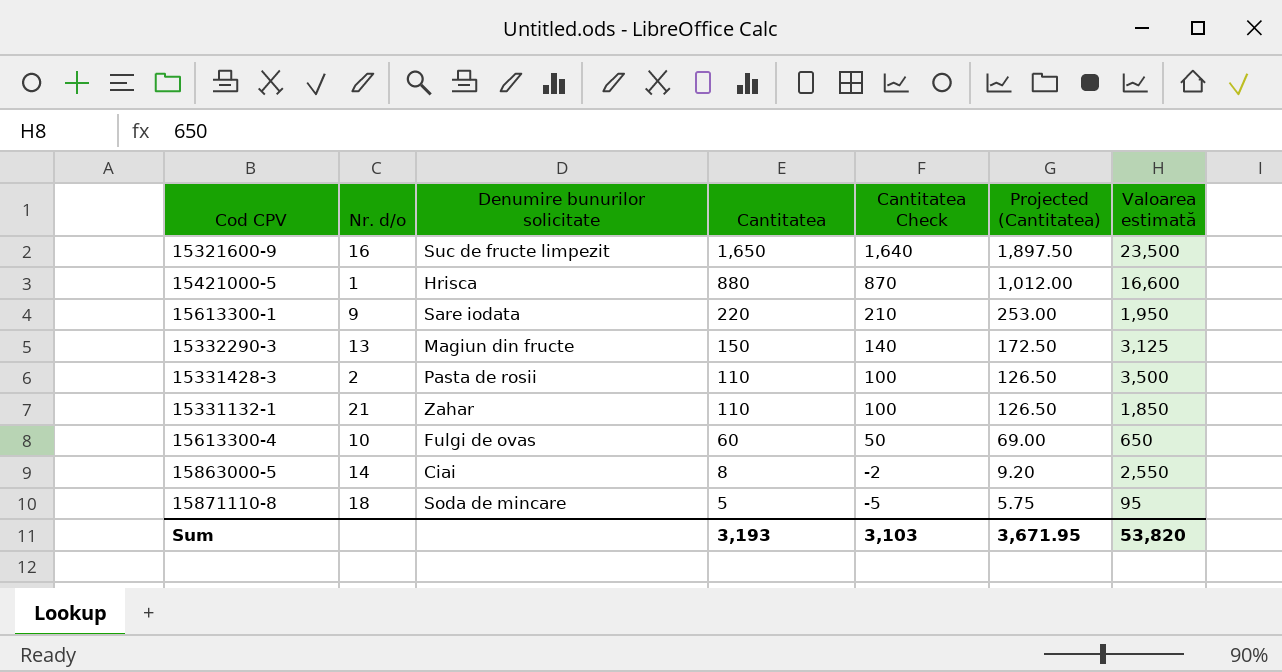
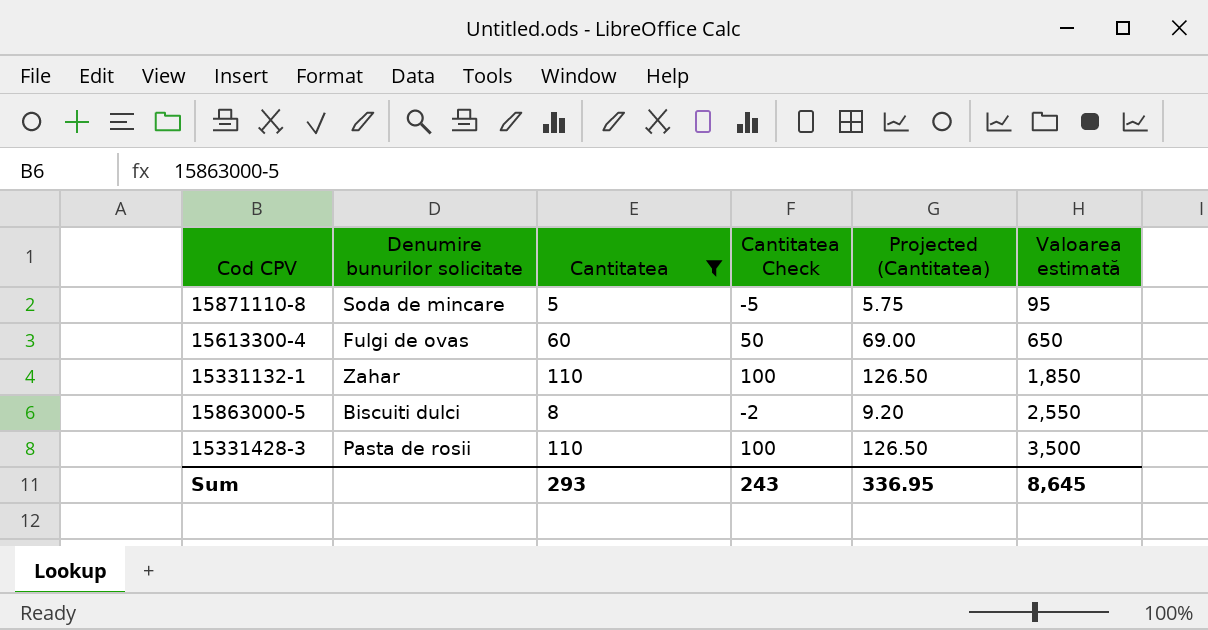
filter: none -> Cantitatea <= 110
row order: Cantitatea descending -> Valoarea estimată ascending
column Nr. d/o | position: 2 -> none
15863000-5 | Denumire bunurilor solicitate: Ciai -> Biscuiti dulci
Sum | Cantitatea: 3,193 -> 293
Sum | Cantitatea Check: 3,103 -> 243
Sum | Projected (Cantitatea): 3,671.95 -> 336.95
Sum | Valoarea estimată: 53,820 -> 8,645

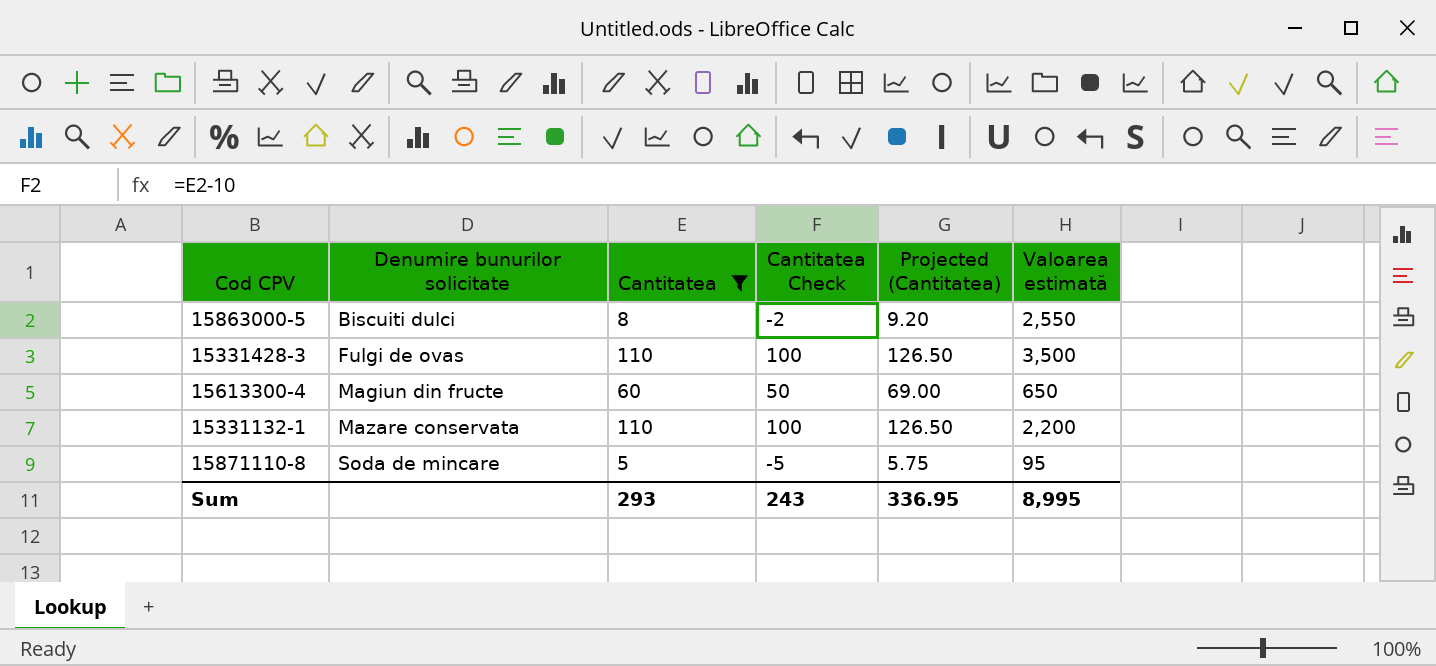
row order: Valoarea estimată ascending -> Denumire bunurilor solicitate ascending
15331428-3 | Denumire bunurilor solicitate: Pasta de rosii -> Fulgi de ovas
15613300-4 | Denumire bunurilor solicitate: Fulgi de ovas -> Magiun din fructe
15331132-1 | Denumire bunurilor solicitate: Zahar -> Mazare conservata
15331132-1 | Valoarea estimată: 1,850 -> 2,200
Sum | Valoarea estimată: 8,645 -> 8,995

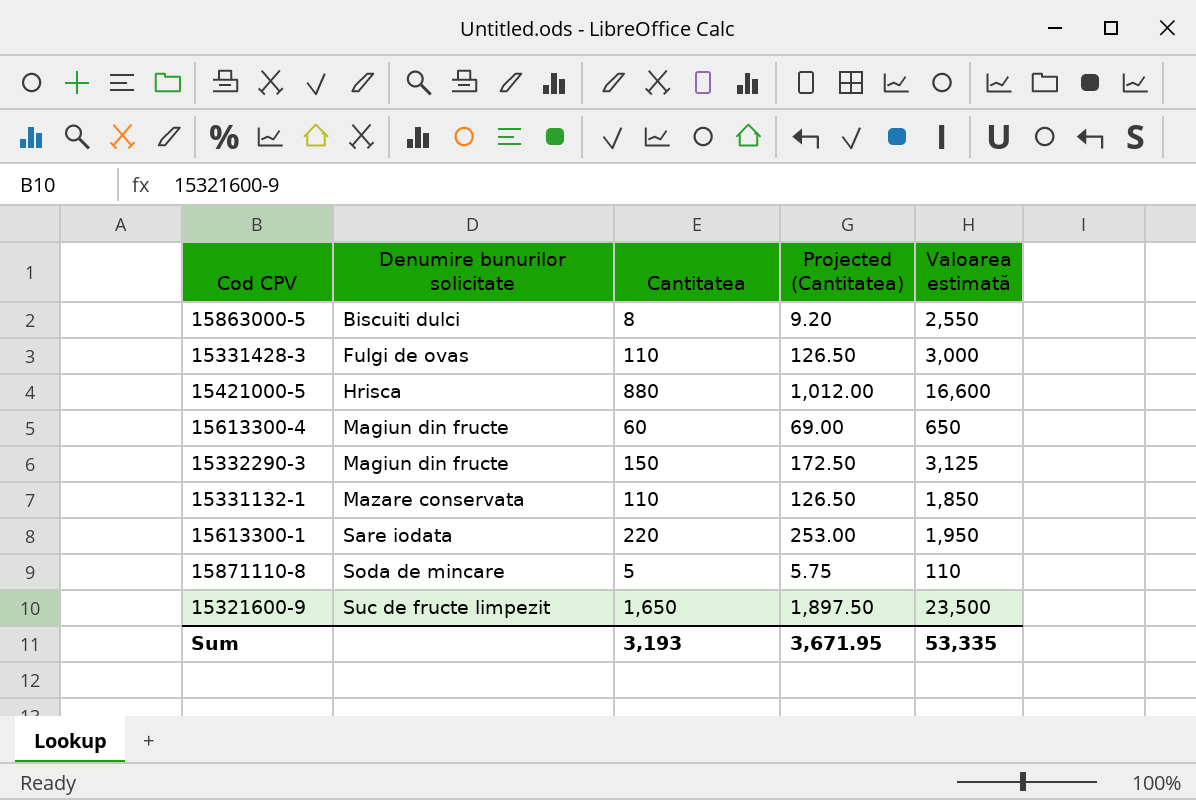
filter: Cantitatea <= 110 -> none
column Cantitatea Check | formula: [Cantitatea] - 10 -> none
15331428-3 | Valoarea estimată: 3,500 -> 3,000
15331132-1 | Valoarea estimată: 2,200 -> 1,850
15871110-8 | Valoarea estimată: 95 -> 110
Sum | Cantitatea: 293 -> 3,193
Sum | Projected (Cantitatea): 336.95 -> 3,671.95
Sum | Valoarea estimată: 8,995 -> 53,335

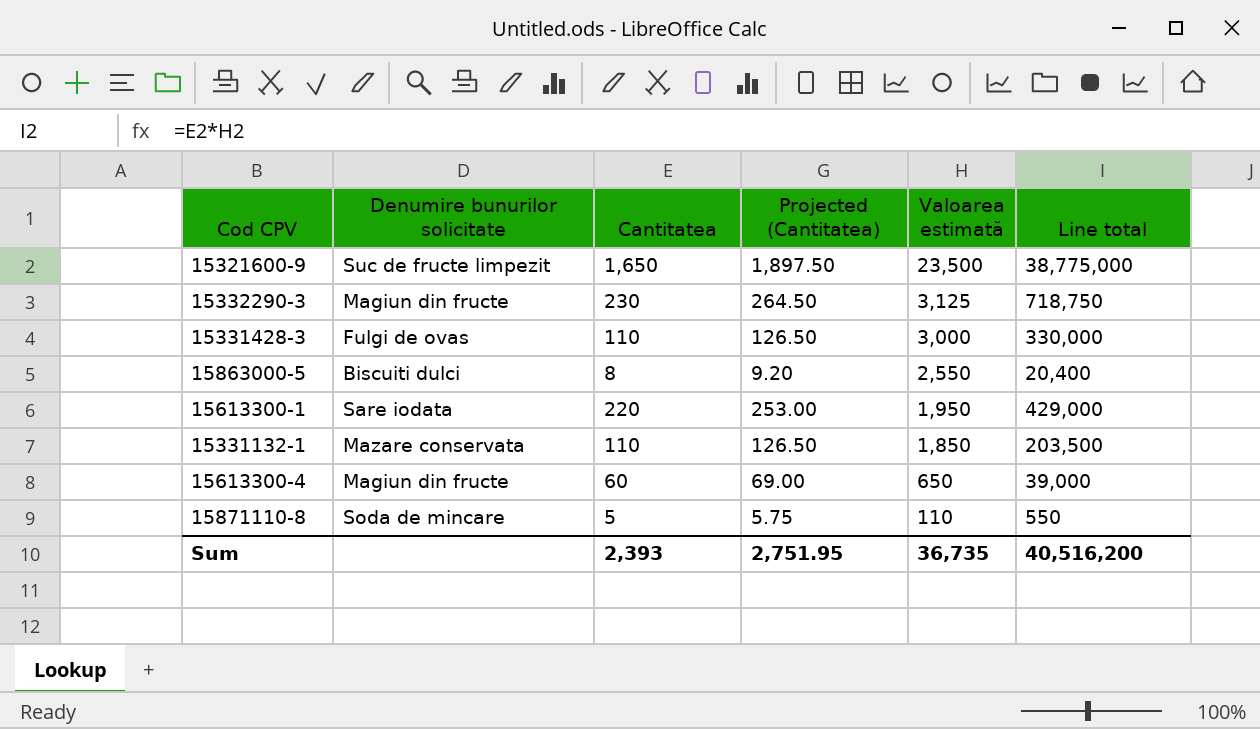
row order: Denumire bunurilor solicitate ascending -> Valoarea estimată descending
column Line total | formula: none -> [Cantitatea] * [Valoarea estimată]
row 15421000-5: Hrisca | 880 | 1,012.00 | 16,600 -> none
15332290-3 | Cantitatea: 150 -> 230
15332290-3 | Projected (Cantitatea): 172.50 -> 264.50
Sum | Cantitatea: 3,193 -> 2,393
Sum | Projected (Cantitatea): 3,671.95 -> 2,751.95
Sum | Valoarea estimată: 53,335 -> 36,735

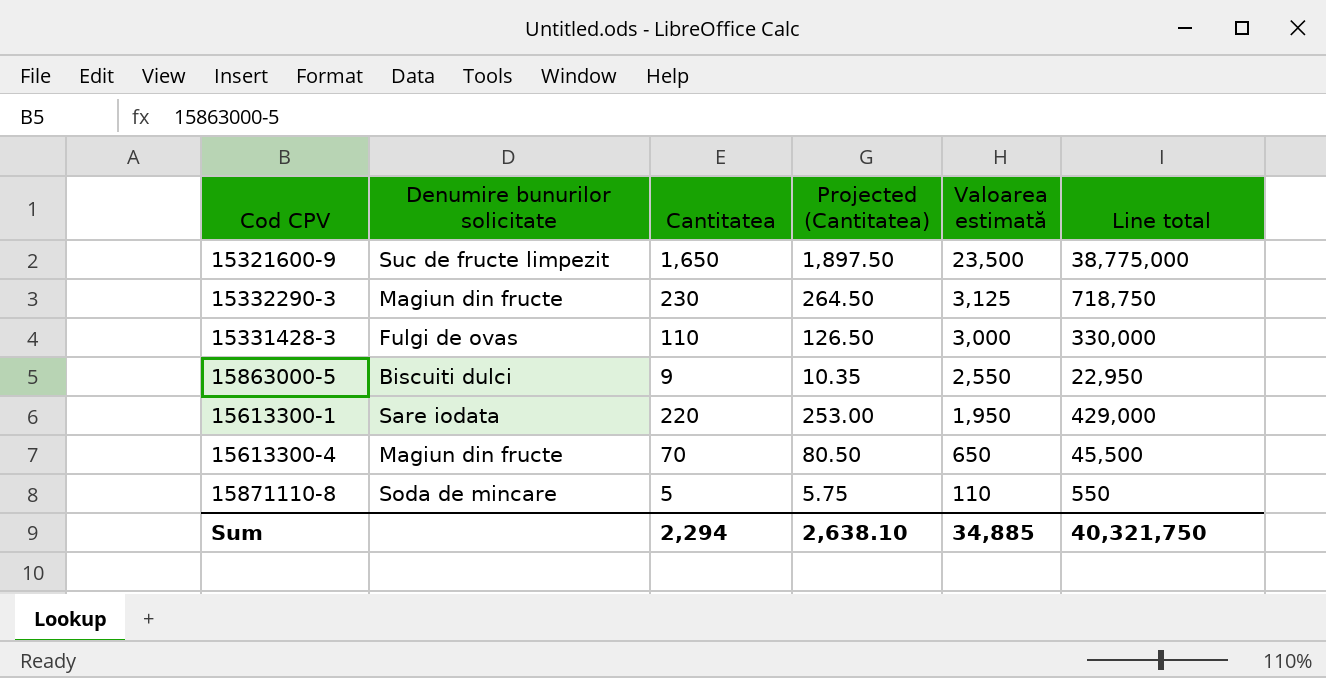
row 15331132-1: Mazare conservata | 110 | 126.50 | 1,850 | 203,500 -> none
15863000-5 | Cantitatea: 8 -> 9
15863000-5 | Projected (Cantitatea): 9.20 -> 10.35
15863000-5 | Line total: 20,400 -> 22,950
15613300-4 | Cantitatea: 60 -> 70
15613300-4 | Projected (Cantitatea): 69.00 -> 80.50
15613300-4 | Line total: 39,000 -> 45,500
Sum | Cantitatea: 2,393 -> 2,294
Sum | Projected (Cantitatea): 2,751.95 -> 2,638.10
Sum | Valoarea estimată: 36,735 -> 34,885
Sum | Line total: 40,516,200 -> 40,321,750

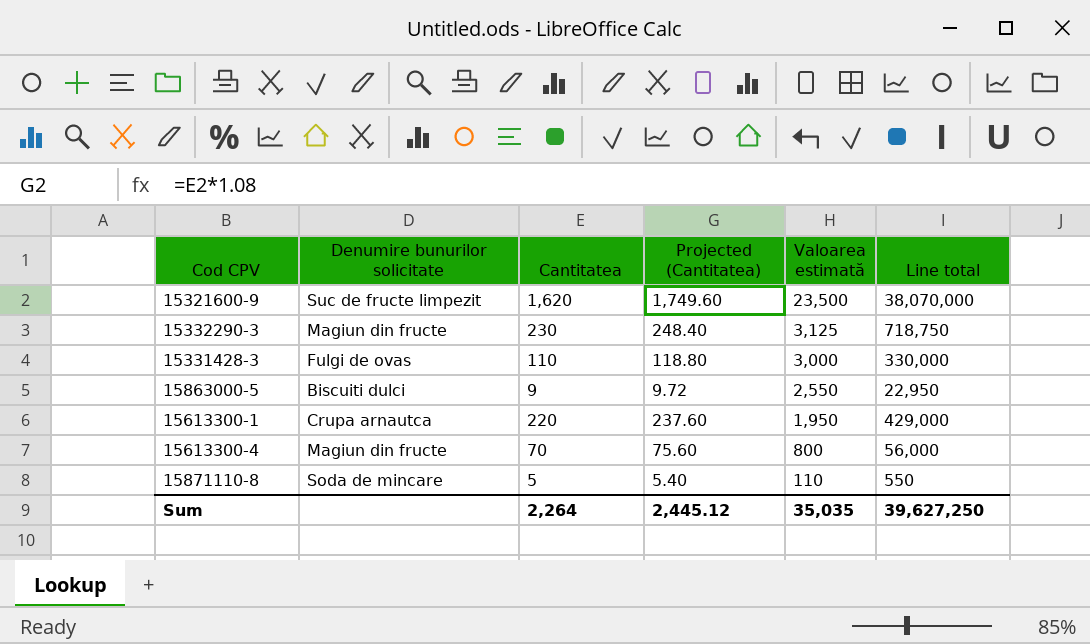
column Projected (Cantitatea) | formula: [Cantitatea] * 1.15 -> [Cantitatea] * 1.08
15321600-9 | Cantitatea: 1,650 -> 1,620
15321600-9 | Line total: 38,775,000 -> 38,070,000
15613300-1 | Denumire bunurilor solicitate: Sare iodata -> Crupa arnautca
15613300-4 | Valoarea estimată: 650 -> 800
15613300-4 | Line total: 45,500 -> 56,000
Sum | Cantitatea: 2,294 -> 2,264
Sum | Projected (Cantitatea): 2,638.10 -> 2,445.12
Sum | Valoarea estimată: 34,885 -> 35,035
Sum | Line total: 40,321,750 -> 39,627,250

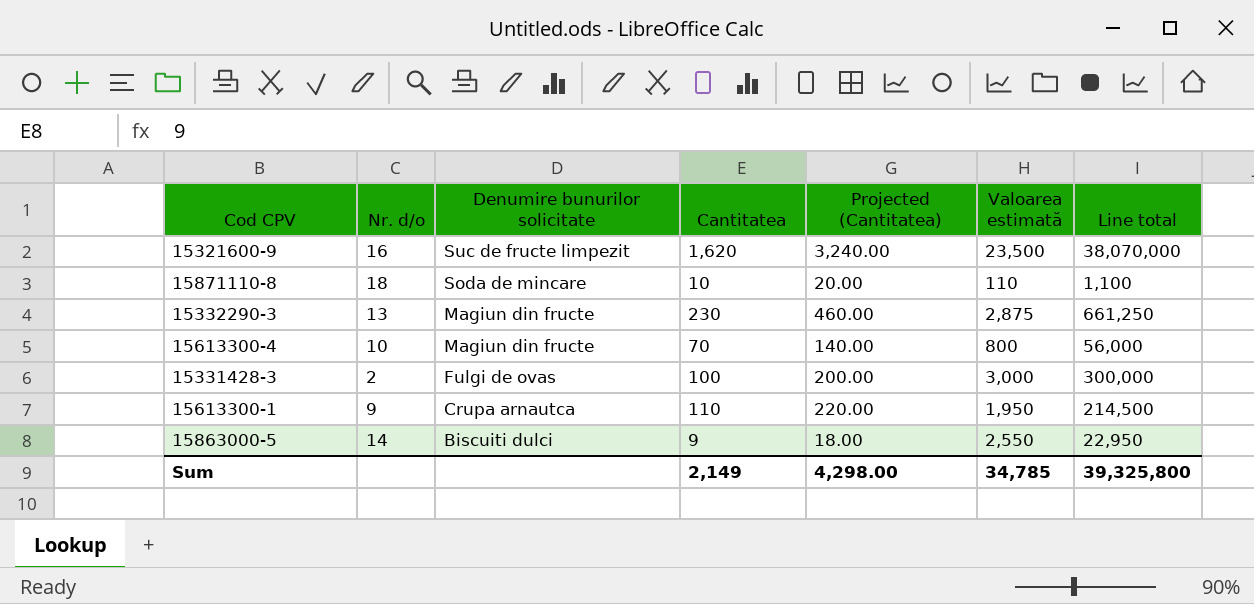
row order: Valoarea estimată descending -> Denumire bunurilor solicitate descending
column Nr. d/o | position: none -> 2
column Projected (Cantitatea) | formula: [Cantitatea] * 1.08 -> [Cantitatea] * 2
15871110-8 | Cantitatea: 5 -> 10
15871110-8 | Line total: 550 -> 1,100
15332290-3 | Valoarea estimată: 3,125 -> 2,875
15332290-3 | Line total: 718,750 -> 661,250
15331428-3 | Cantitatea: 110 -> 100
15331428-3 | Line total: 330,000 -> 300,000
15613300-1 | Cantitatea: 220 -> 110
15613300-1 | Line total: 429,000 -> 214,500
Sum | Cantitatea: 2,264 -> 2,149
Sum | Projected (Cantitatea): 2,445.12 -> 4,298.00
Sum | Valoarea estimată: 35,035 -> 34,785
Sum | Line total: 39,627,250 -> 39,325,800

